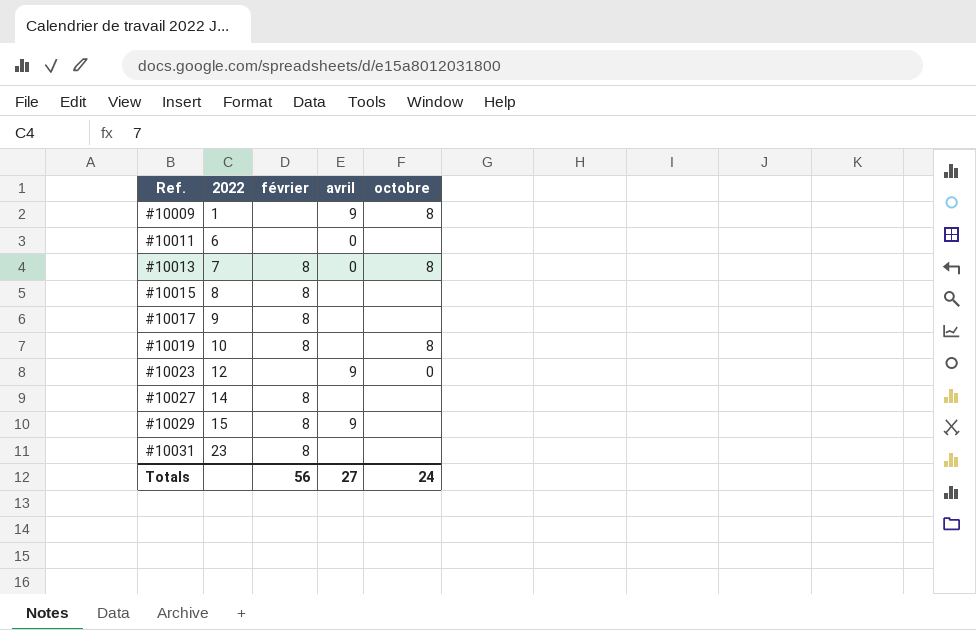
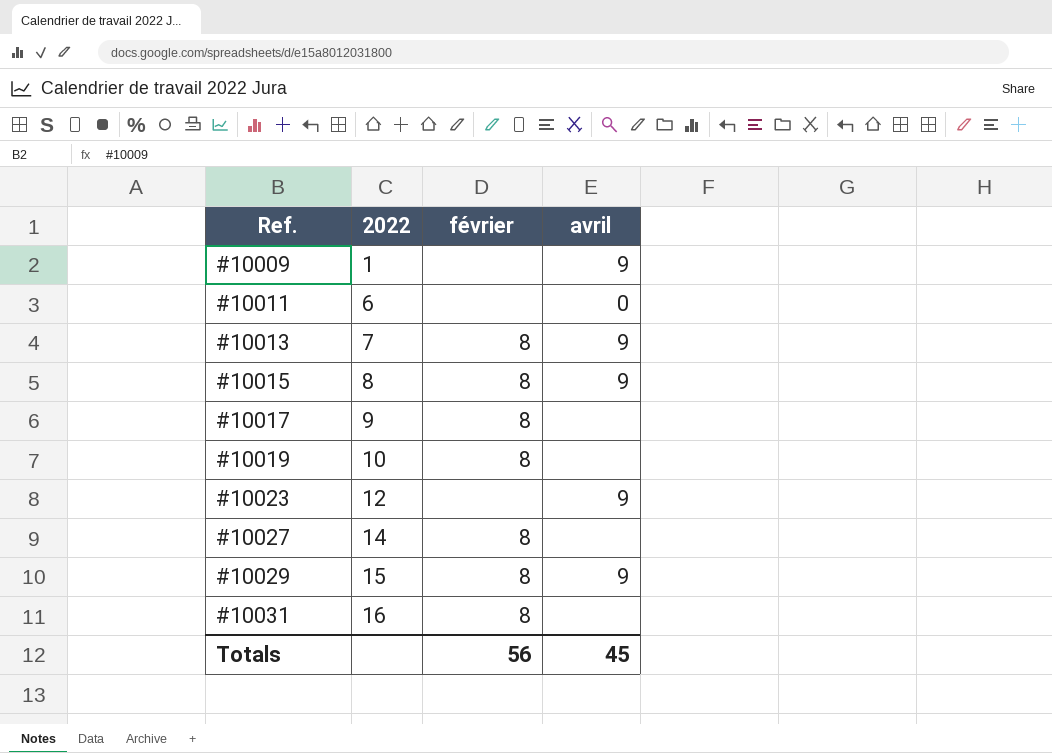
column octobre | position: 5 -> none
#10013 | avril: 0 -> 9
#10015 | avril: none -> 9
#10031 | 2022: 23 -> 16
Totals | avril: 27 -> 45

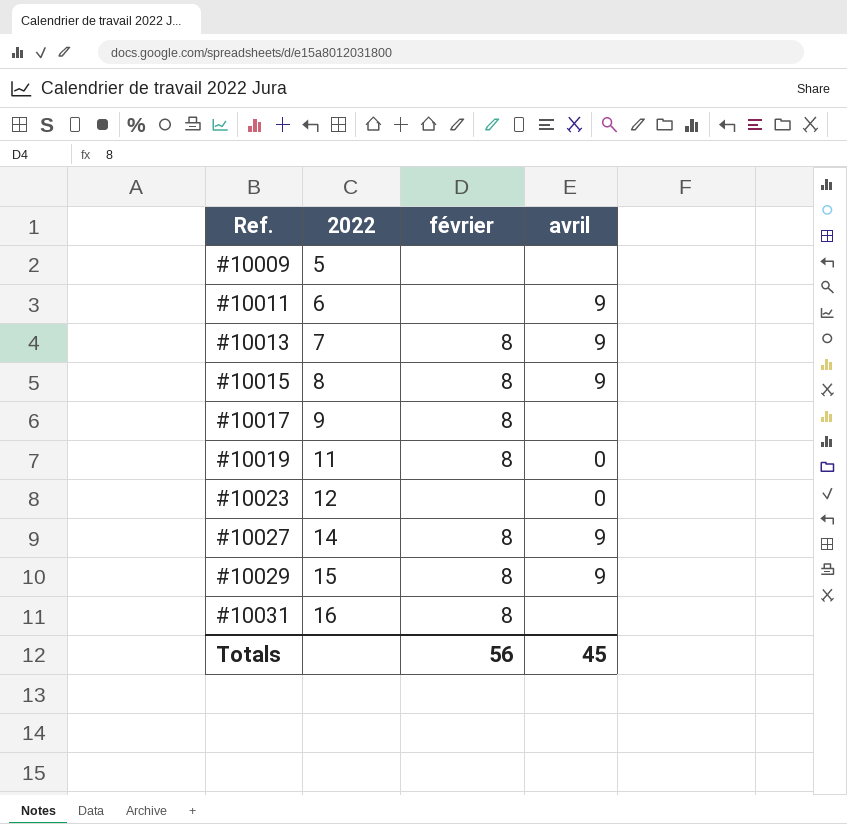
#10009 | 2022: 1 -> 5
#10009 | avril: 9 -> none
#10011 | avril: 0 -> 9
#10019 | 2022: 10 -> 11
#10019 | avril: none -> 0
#10023 | avril: 9 -> 0
#10027 | avril: none -> 9

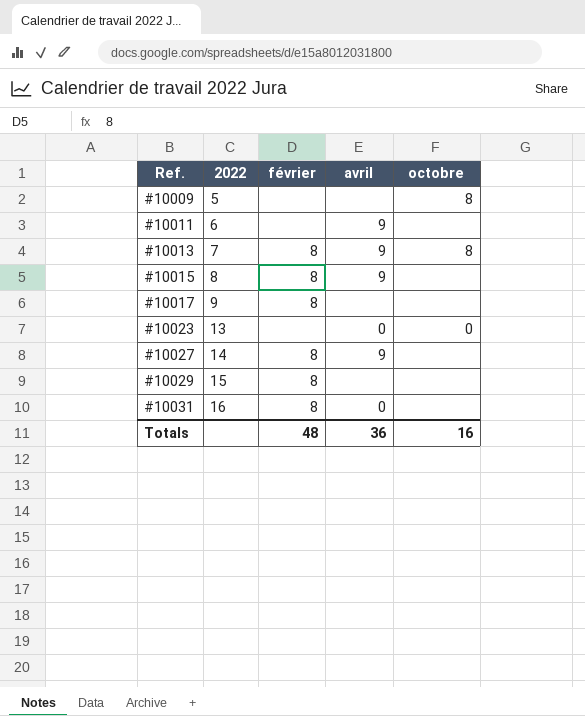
column octobre | position: none -> 5
row #10019: 11 | 8 | 0 -> none
#10023 | 2022: 12 -> 13
#10029 | avril: 9 -> none
#10031 | avril: none -> 0
Totals | février: 56 -> 48
Totals | avril: 45 -> 36

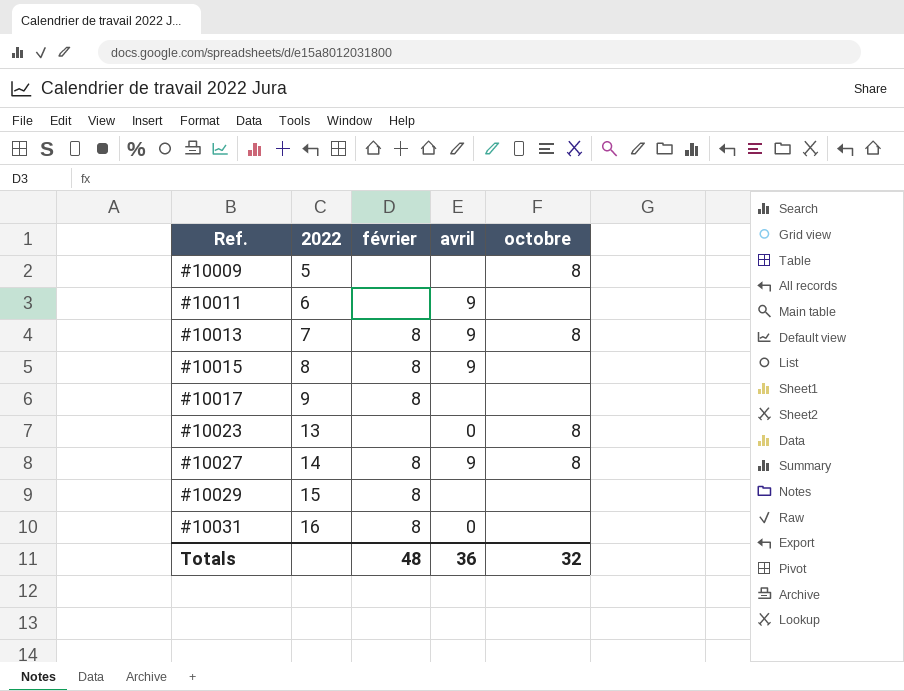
#10023 | octobre: 0 -> 8
#10027 | octobre: none -> 8
Totals | octobre: 16 -> 32

